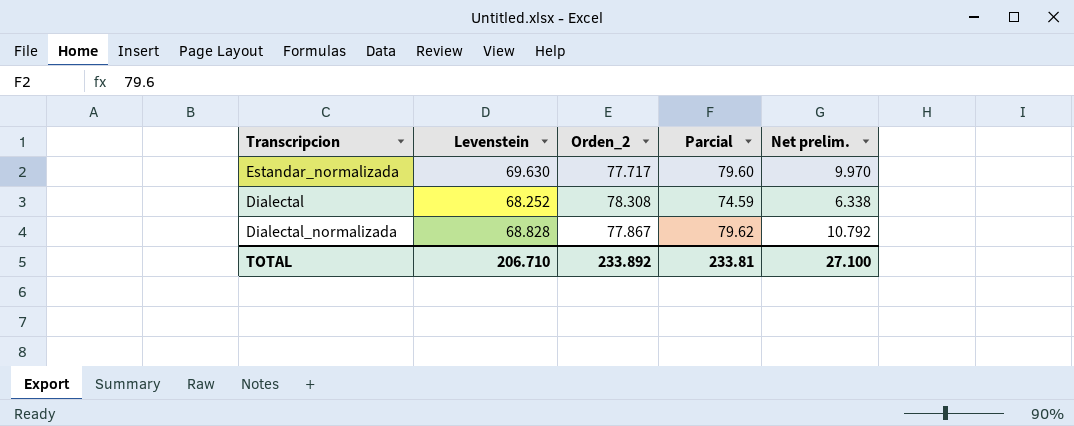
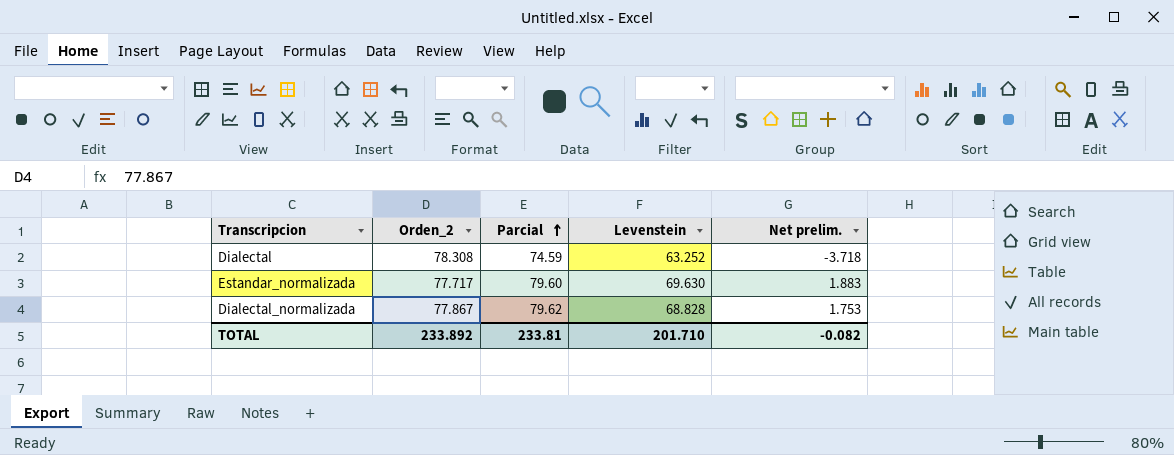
row order: none -> Parcial ascending
column Levenstein | position: 2 -> 4
column Net prelim. | formula: [Parcial] - [Levenstein] -> [Parcial] - [Orden_2]
Dialectal | Levenstein: 68.252 -> 63.252
TOTAL | Levenstein: 206.710 -> 201.710
TOTAL | Net prelim.: 27.100 -> -0.082

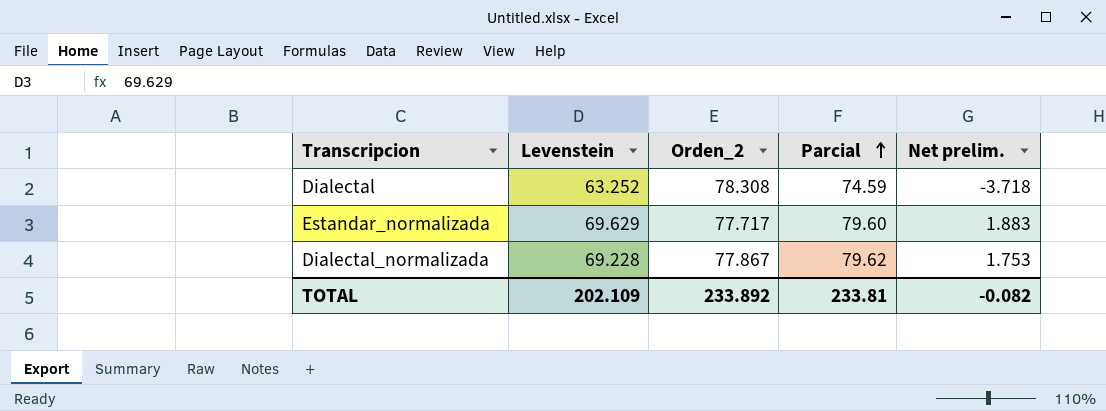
column Levenstein | position: 4 -> 2
Estandar_normalizada | Levenstein: 69.630 -> 69.629
Dialectal_normalizada | Levenstein: 68.828 -> 69.228
TOTAL | Levenstein: 201.710 -> 202.109

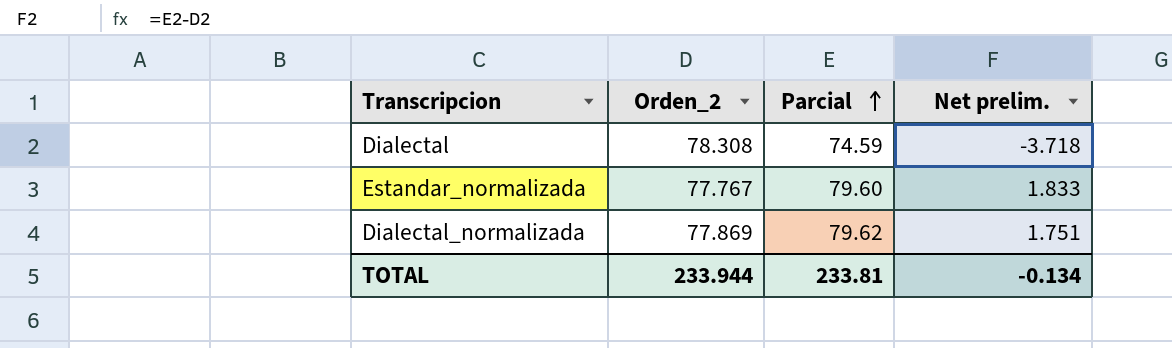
column Levenstein | position: 2 -> none
Estandar_normalizada | Orden_2: 77.717 -> 77.767
Estandar_normalizada | Net prelim.: 1.883 -> 1.833
Dialectal_normalizada | Orden_2: 77.867 -> 77.869
Dialectal_normalizada | Net prelim.: 1.753 -> 1.751
TOTAL | Orden_2: 233.892 -> 233.944
TOTAL | Net prelim.: -0.082 -> -0.134

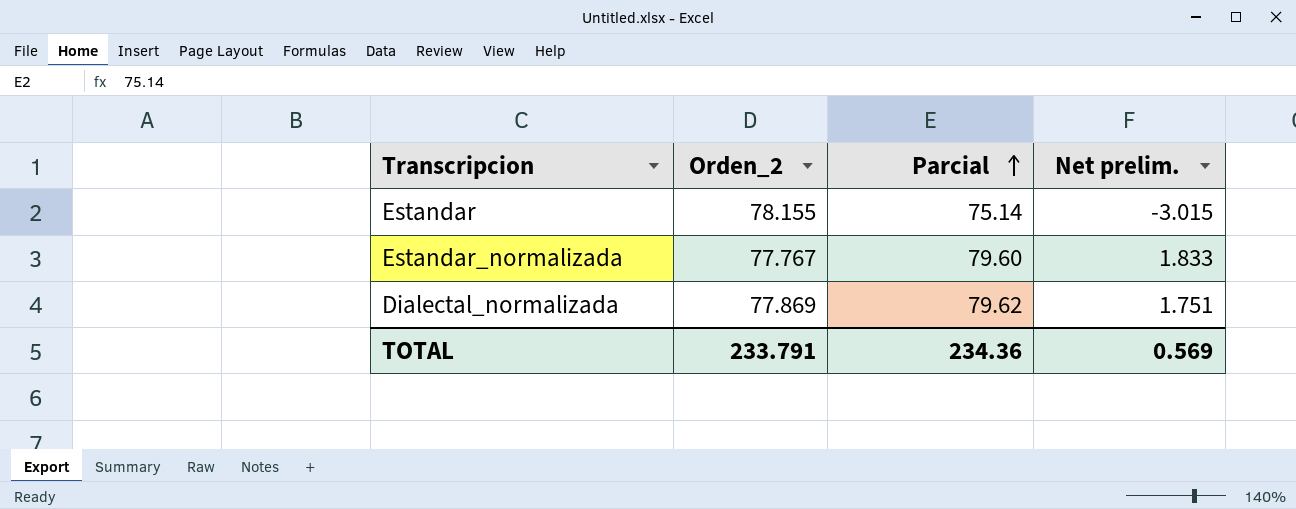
row Dialectal: 78.308 | 74.59 | -3.718 -> none
row Estandar: none -> 78.155 | 75.14 | -3.015
TOTAL | Orden_2: 233.944 -> 233.791
TOTAL | Parcial: 233.81 -> 234.36
TOTAL | Net prelim.: -0.134 -> 0.569

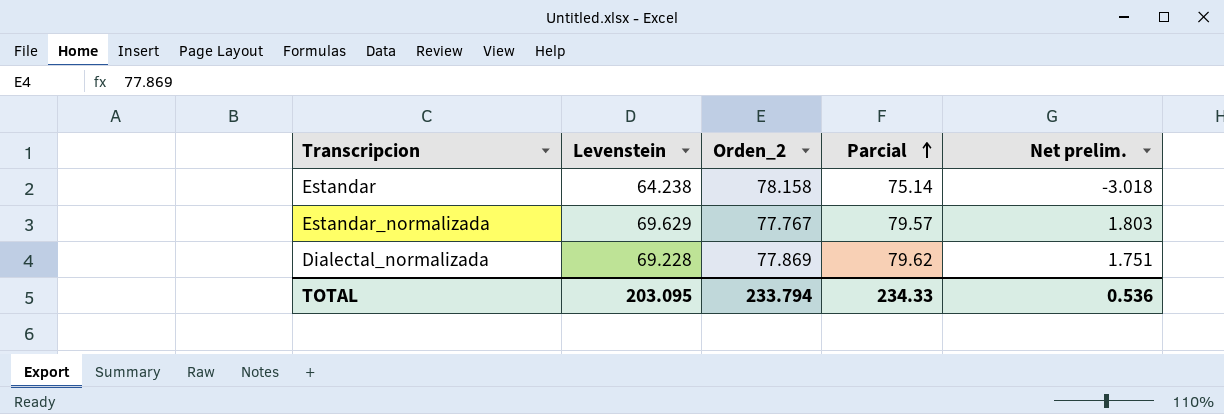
column Levenstein | position: none -> 2
Estandar | Orden_2: 78.155 -> 78.158
Estandar | Net prelim.: -3.015 -> -3.018
Estandar_normalizada | Parcial: 79.60 -> 79.57
Estandar_normalizada | Net prelim.: 1.833 -> 1.803
TOTAL | Orden_2: 233.791 -> 233.794
TOTAL | Parcial: 234.36 -> 234.33
TOTAL | Net prelim.: 0.569 -> 0.536

